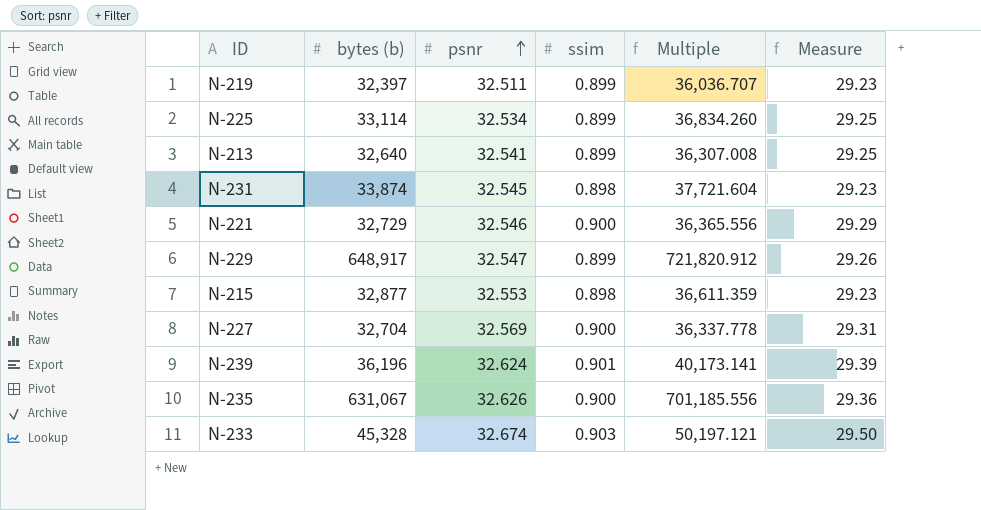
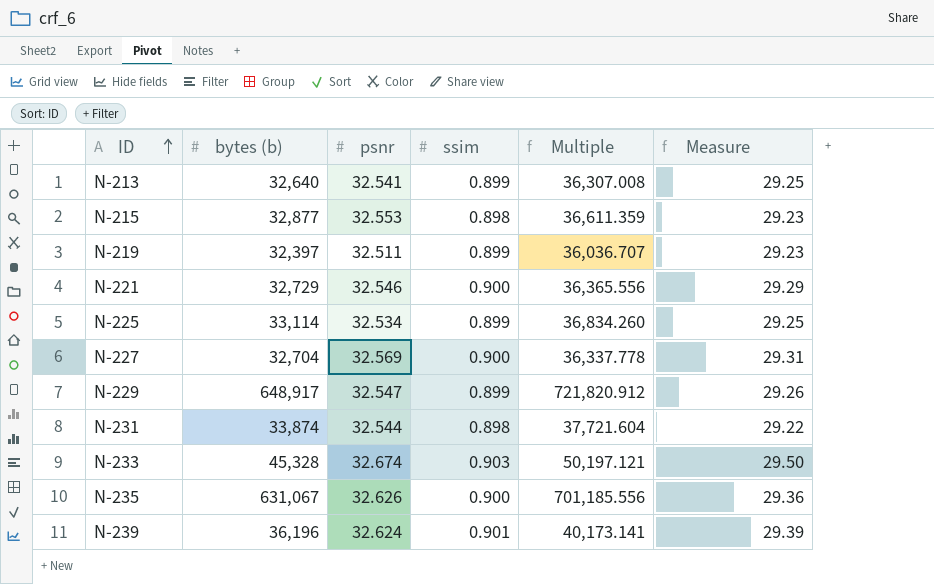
row order: psnr ascending -> ID ascending
N-231 | psnr: 32.545 -> 32.544
N-231 | Measure: 29.23 -> 29.22

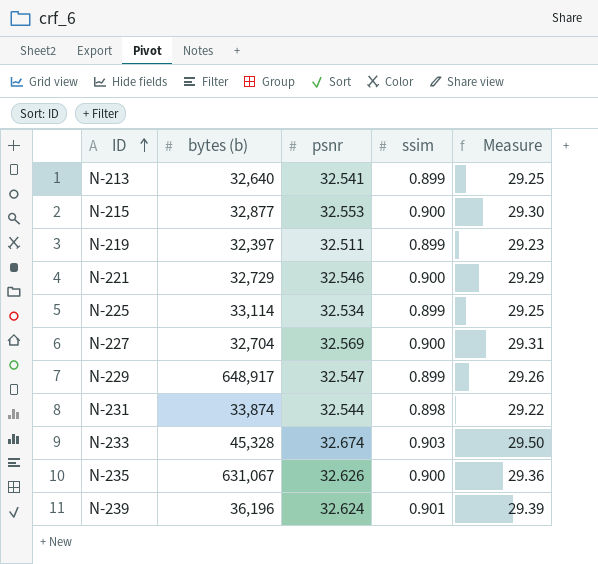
column Multiple | formula: [bytes (b)] / [ssim] -> none
N-215 | ssim: 0.898 -> 0.900
N-215 | Measure: 29.23 -> 29.30

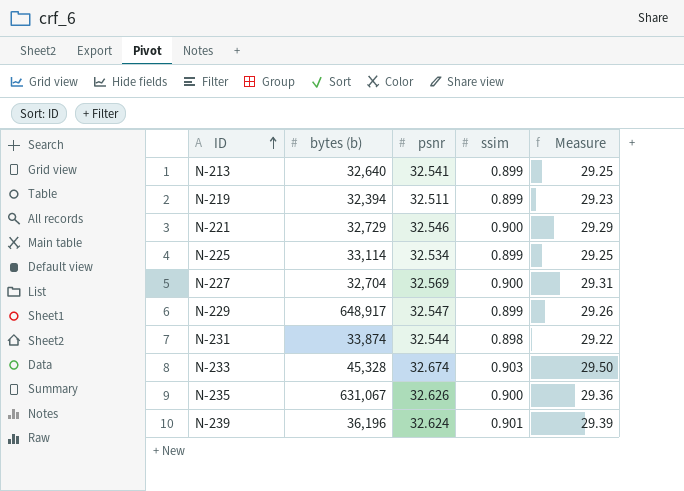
row N-215: 32,877 | 32.553 | 0.900 | 29.30 -> none
N-219 | bytes (b): 32,397 -> 32,394

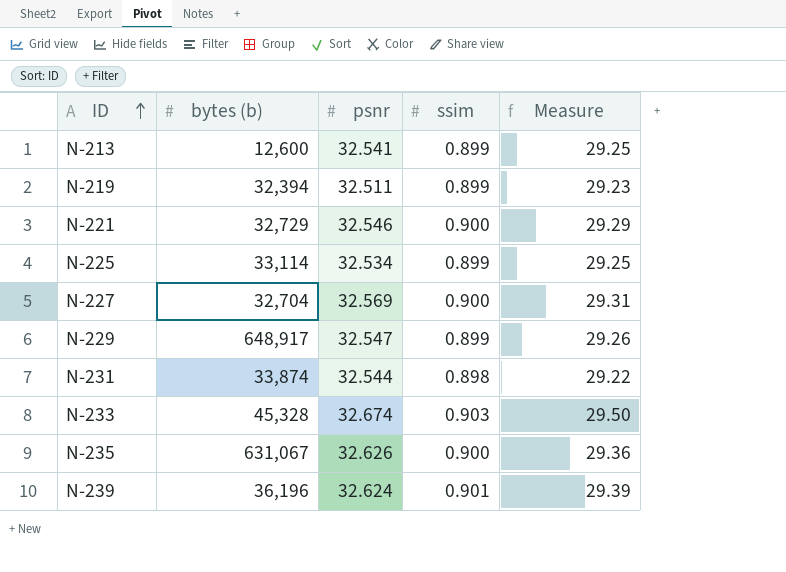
N-213 | bytes (b): 32,640 -> 12,600

